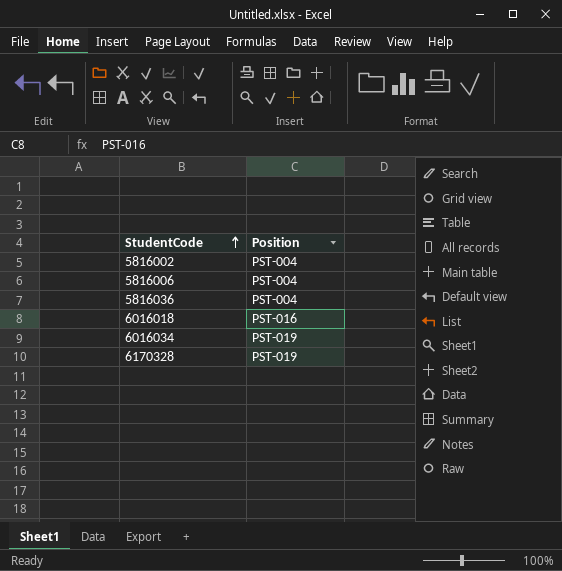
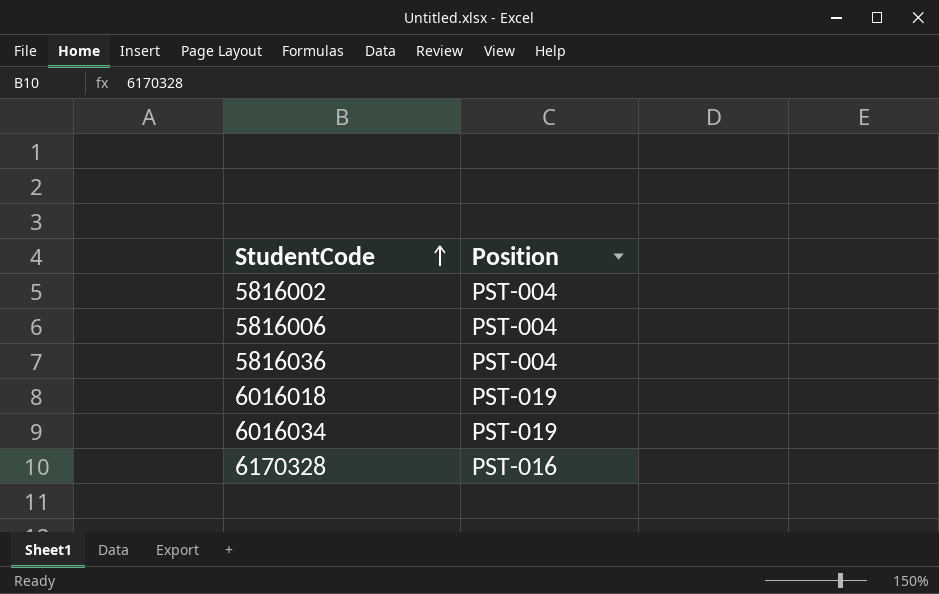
6016018 | Position: PST-016 -> PST-019
6170328 | Position: PST-019 -> PST-016

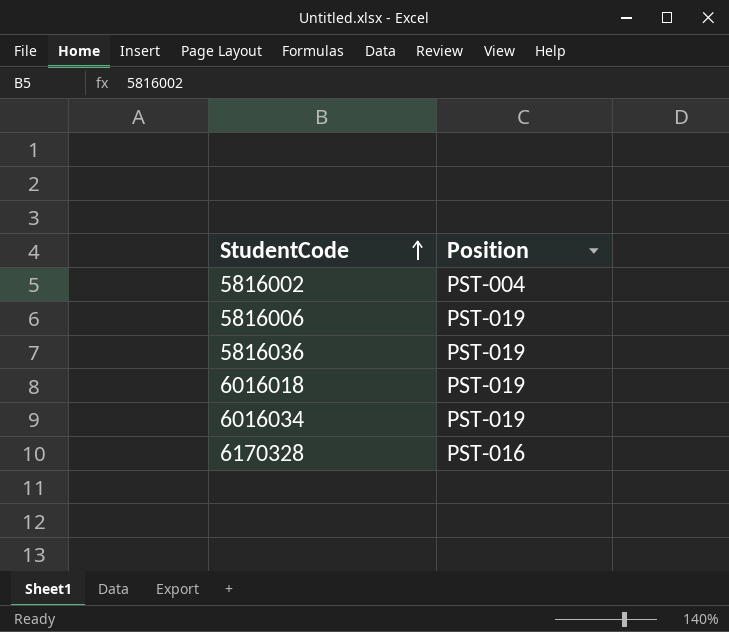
5816006 | Position: PST-004 -> PST-019
5816036 | Position: PST-004 -> PST-019

